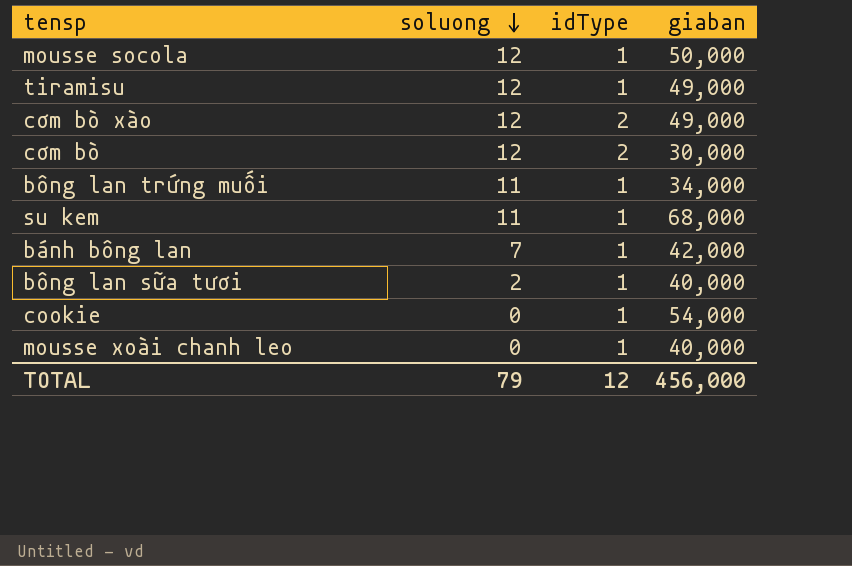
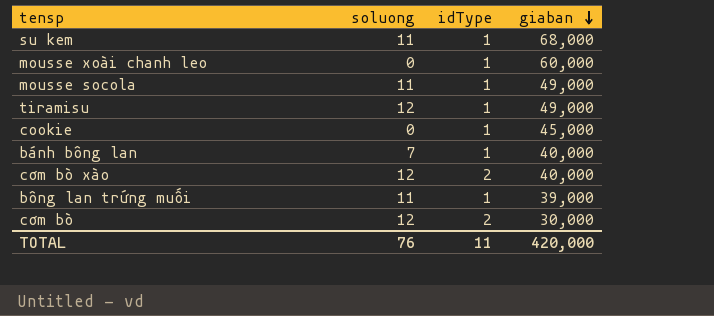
row order: soluong descending -> giaban descending
row bông lan sữa tươi: 2 | 1 | 40,000 -> none
mousse xoài chanh leo | giaban: 40,000 -> 60,000
mousse socola | soluong: 12 -> 11
mousse socola | giaban: 50,000 -> 49,000
cookie | giaban: 54,000 -> 45,000
bánh bông lan | giaban: 42,000 -> 40,000
cơm bò xào | giaban: 49,000 -> 40,000
bông lan trứng muối | giaban: 34,000 -> 39,000
TOTAL | soluong: 79 -> 76
TOTAL | idType: 12 -> 11
TOTAL | giaban: 456,000 -> 420,000

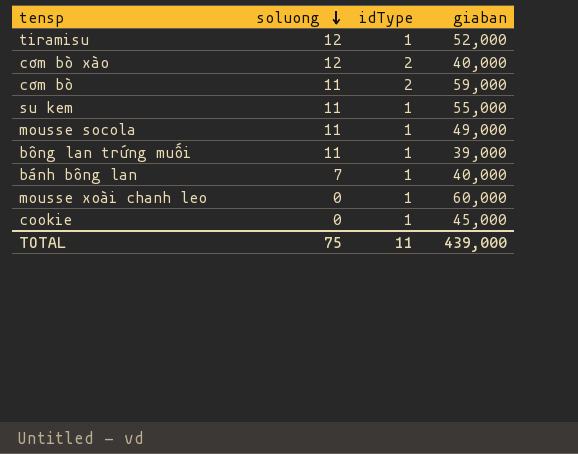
row order: giaban descending -> soluong descending
tiramisu | giaban: 49,000 -> 52,000
cơm bò | soluong: 12 -> 11
cơm bò | giaban: 30,000 -> 59,000
su kem | giaban: 68,000 -> 55,000
TOTAL | soluong: 76 -> 75
TOTAL | giaban: 420,000 -> 439,000

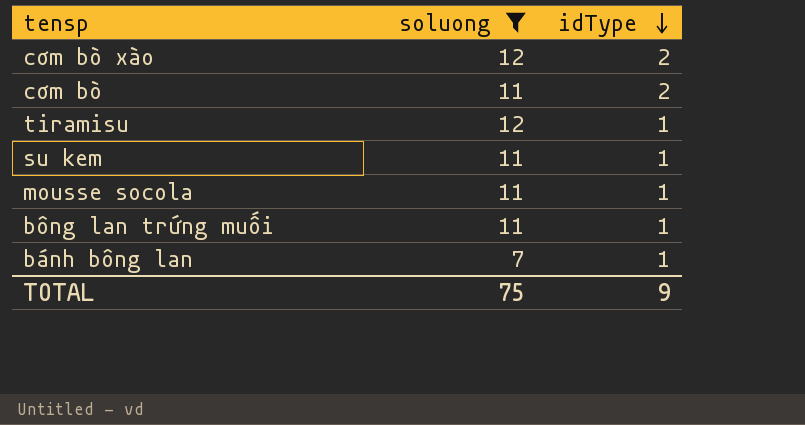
filter: none -> soluong != 0
row order: soluong descending -> idType descending
column giaban | position: 4 -> none
TOTAL | idType: 11 -> 9

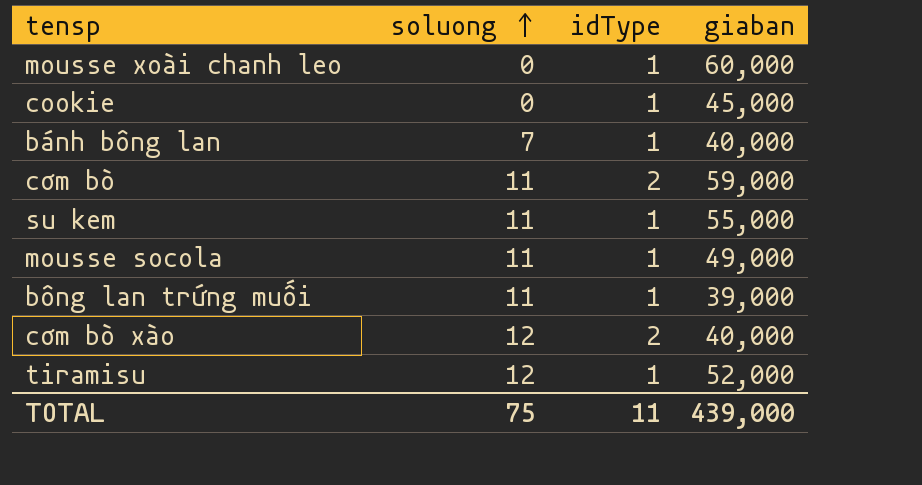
filter: soluong != 0 -> none
row order: idType descending -> soluong ascending
column giaban | position: none -> 4
TOTAL | idType: 9 -> 11

